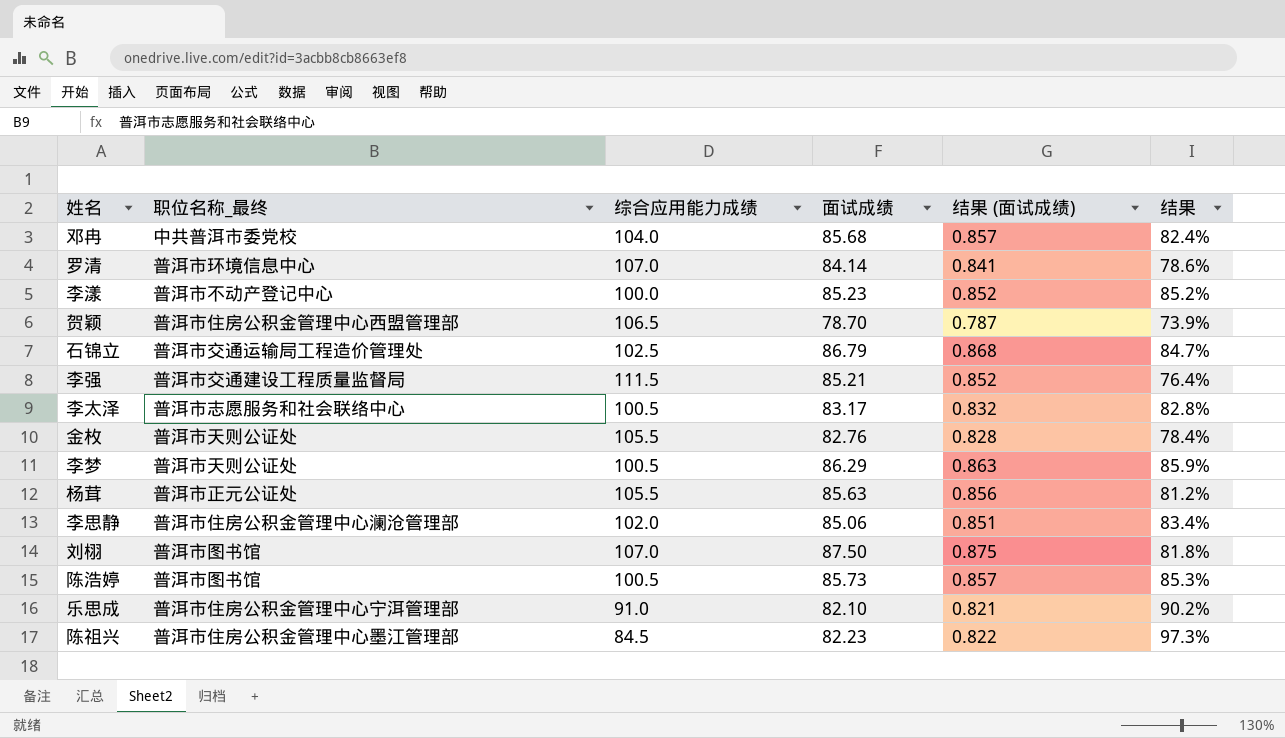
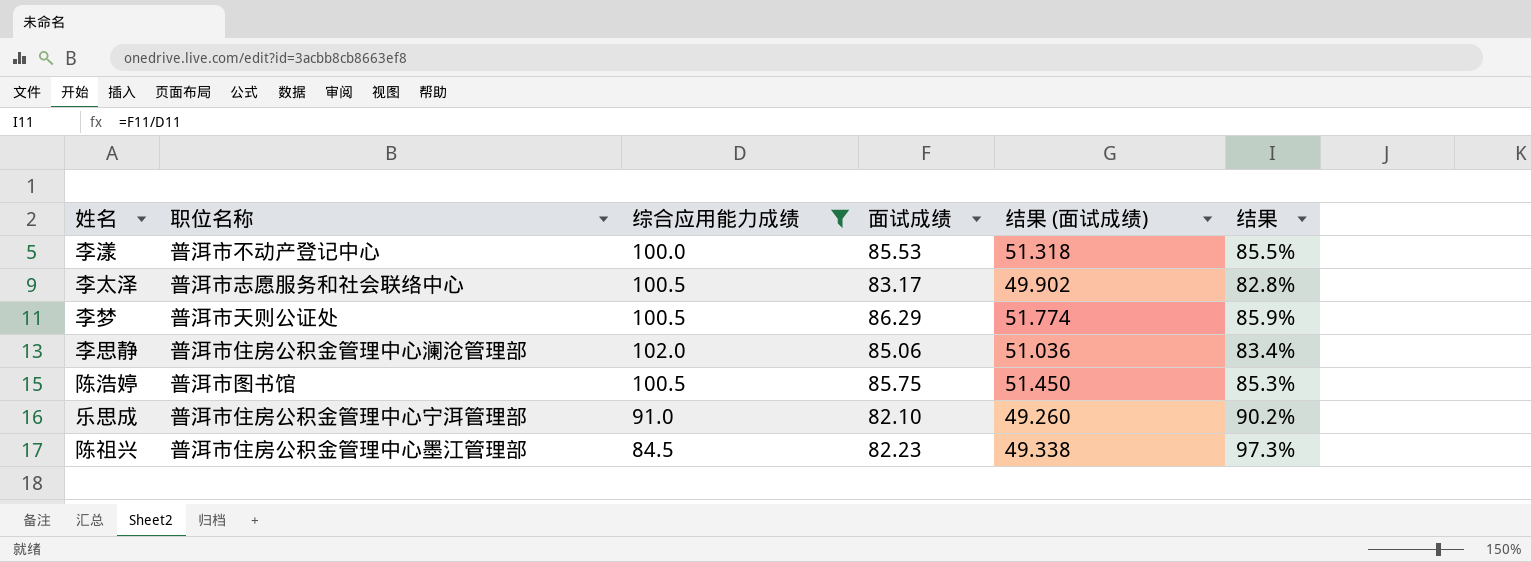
filter: none -> 综合应用能力成绩 <= 102.0
column name: 职位名称_最终 -> 职位名称
column 结果 (面试成绩) | formula: [面试成绩] * 0.01 -> [面试成绩] * 0.6
李漾 | 面试成绩: 85.23 -> 85.53
李漾 | 结果: 85.2% -> 85.5%
陈浩婷 | 面试成绩: 85.73 -> 85.75

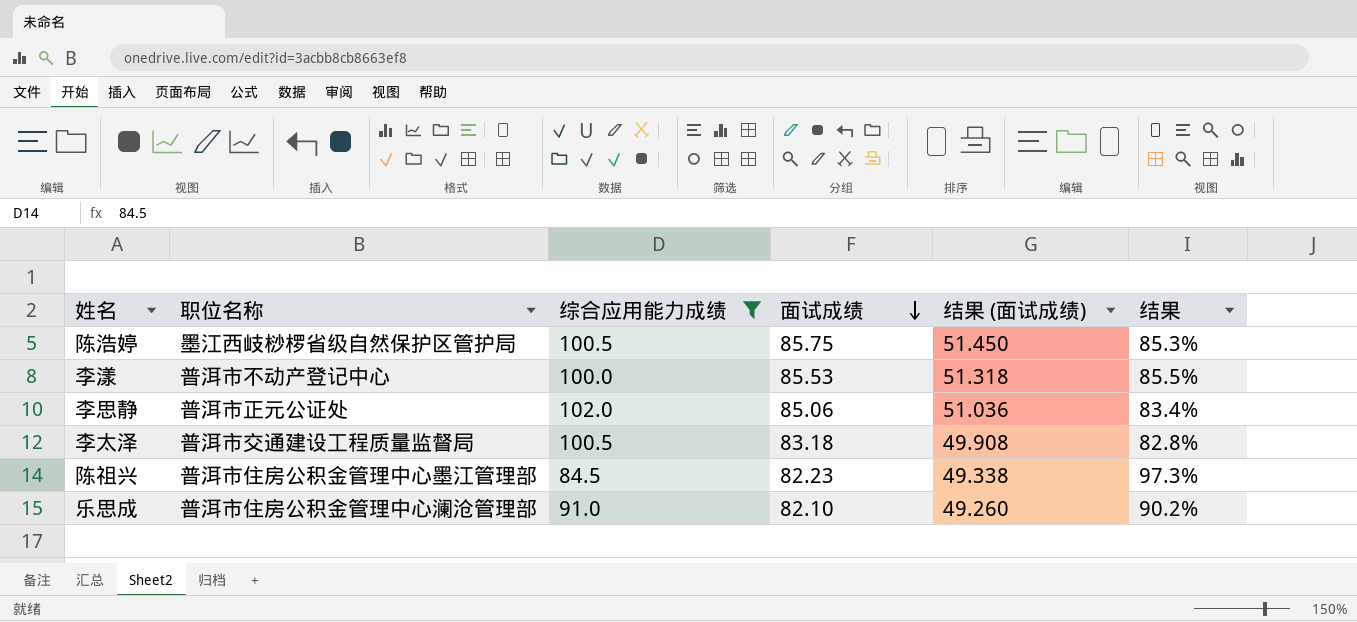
row order: none -> 面试成绩 descending
row 李梦: 普洱市天则公证处 | 100.5 | 86.29 | 51.774 | 85.9% -> none
陈浩婷 | 职位名称: 普洱市图书馆 -> 墨江西岐桫椤省级自然保护区管护局
李思静 | 职位名称: 普洱市住房公积金管理中心澜沧管理部 -> 普洱市正元公证处
李太泽 | 职位名称: 普洱市志愿服务和社会联络中心 -> 普洱市交通建设工程质量监督局
李太泽 | 面试成绩: 83.17 -> 83.18
李太泽 | 结果 (面试成绩): 49.902 -> 49.908
乐思成 | 职位名称: 普洱市住房公积金管理中心宁洱管理部 -> 普洱市住房公积金管理中心澜沧管理部

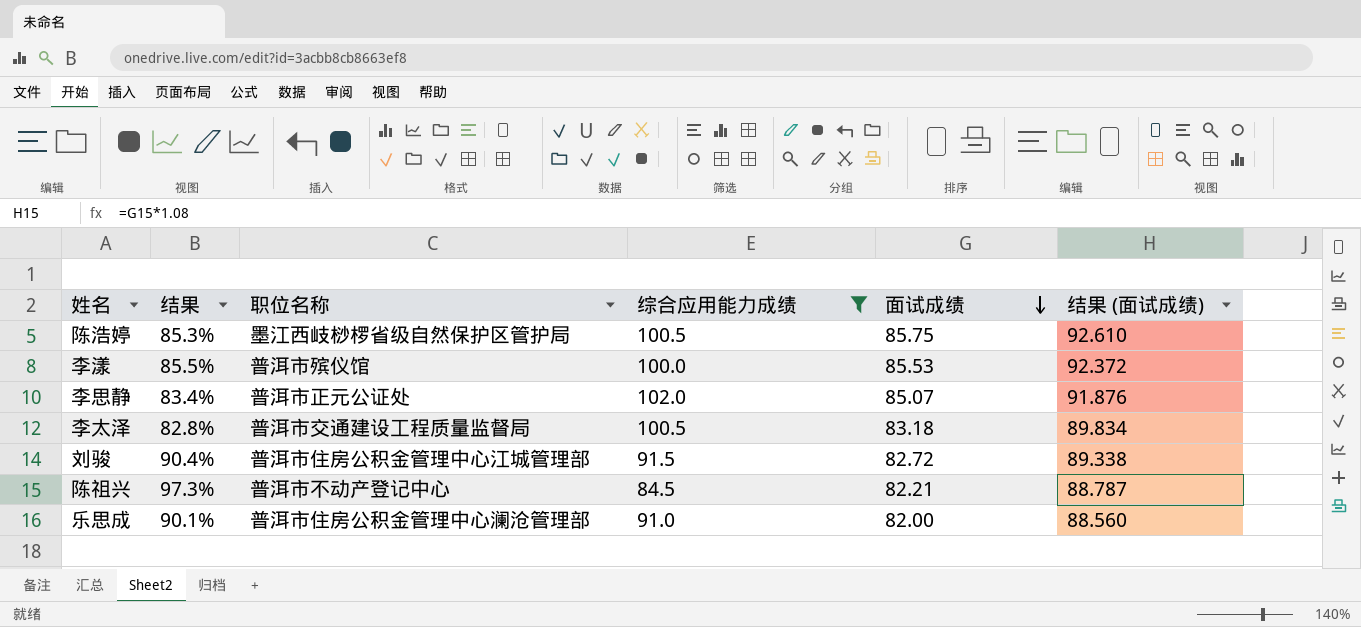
column 结果 | position: 6 -> 2
column 结果 (面试成绩) | formula: [面试成绩] * 0.6 -> [面试成绩] * 1.08
李漾 | 职位名称: 普洱市不动产登记中心 -> 普洱市殡仪馆
李思静 | 面试成绩: 85.06 -> 85.07
row 刘骏: none -> 90.4% | 普洱市住房公积金管理中心江城管理部 | 91.5 | 82.72 | 89.338
陈祖兴 | 职位名称: 普洱市住房公积金管理中心墨江管理部 -> 普洱市不动产登记中心
陈祖兴 | 面试成绩: 82.23 -> 82.21
乐思成 | 结果: 90.2% -> 90.1%
乐思成 | 面试成绩: 82.10 -> 82.00

